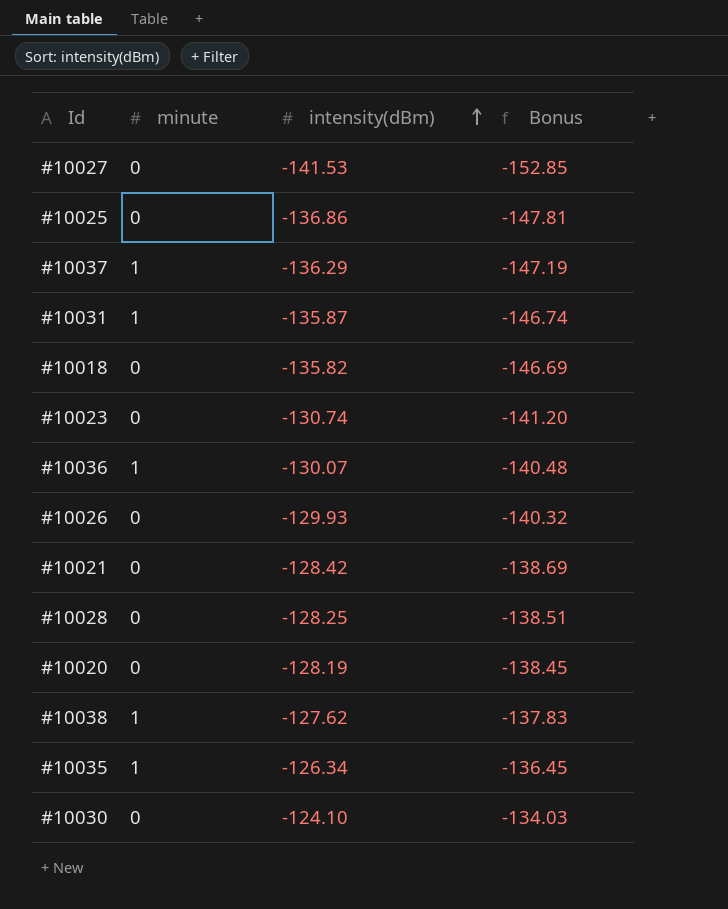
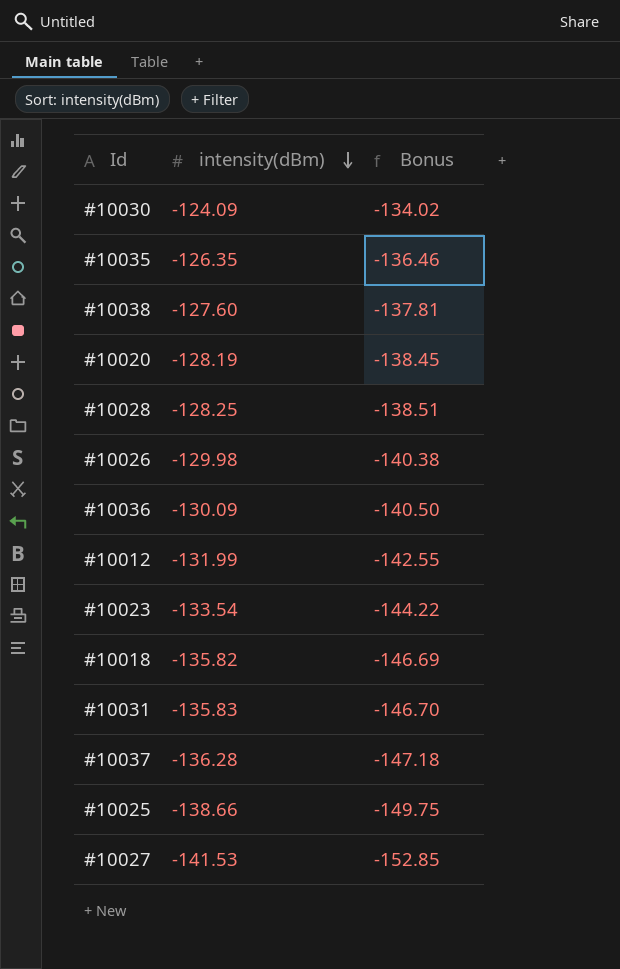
row order: intensity(dBm) ascending -> intensity(dBm) descending
column minute | position: 2 -> none
row #10021: 0 | -128.42 | -138.69 -> none
#10030 | intensity(dBm): -124.10 -> -124.09
#10030 | Bonus: -134.03 -> -134.02
#10035 | intensity(dBm): -126.34 -> -126.35
#10035 | Bonus: -136.45 -> -136.46
#10038 | intensity(dBm): -127.62 -> -127.60
#10038 | Bonus: -137.83 -> -137.81
#10026 | intensity(dBm): -129.93 -> -129.98
#10026 | Bonus: -140.32 -> -140.38
#10036 | intensity(dBm): -130.07 -> -130.09
#10036 | Bonus: -140.48 -> -140.50
row #10012: none -> -131.99 | -142.55
#10023 | intensity(dBm): -130.74 -> -133.54
#10023 | Bonus: -141.20 -> -144.22
#10031 | intensity(dBm): -135.87 -> -135.83
#10031 | Bonus: -146.74 -> -146.70
#10037 | intensity(dBm): -136.29 -> -136.28
#10037 | Bonus: -147.19 -> -147.18
#10025 | intensity(dBm): -136.86 -> -138.66
#10025 | Bonus: -147.81 -> -149.75

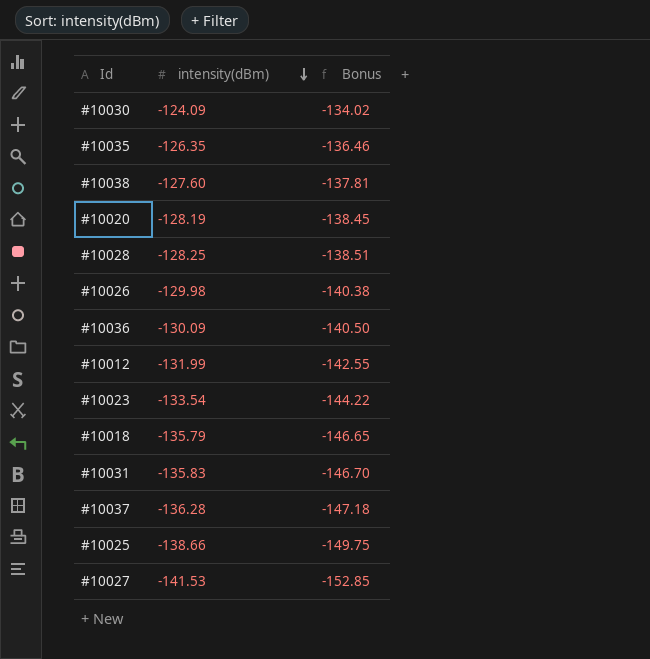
#10018 | intensity(dBm): -135.82 -> -135.79
#10018 | Bonus: -146.69 -> -146.65

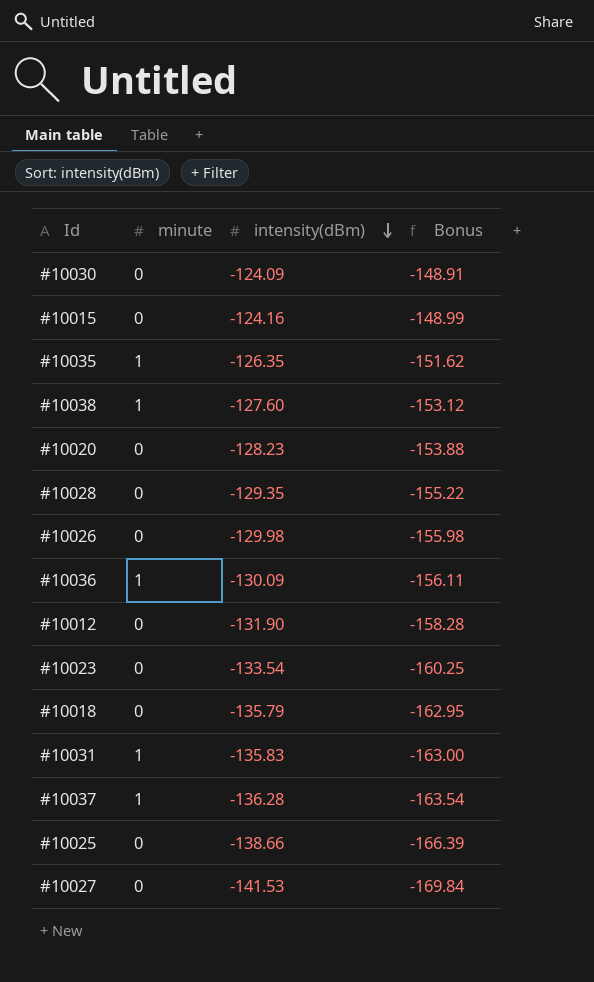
column minute | position: none -> 2
column Bonus | formula: [intensity(dBm)] * 1.08 -> [intensity(dBm)] * 1.2
row #10015: none -> 0 | -124.16 | -148.99
#10020 | intensity(dBm): -128.19 -> -128.23
#10028 | intensity(dBm): -128.25 -> -129.35
#10012 | intensity(dBm): -131.99 -> -131.90

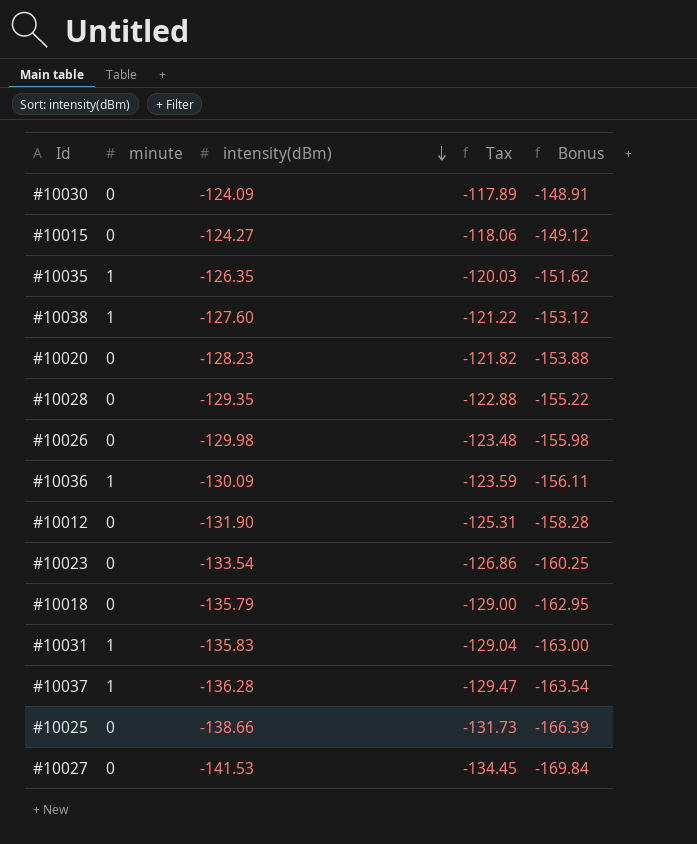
column Tax | formula: none -> [intensity(dBm)] * 0.95
#10015 | intensity(dBm): -124.16 -> -124.27
#10015 | Bonus: -148.99 -> -149.12

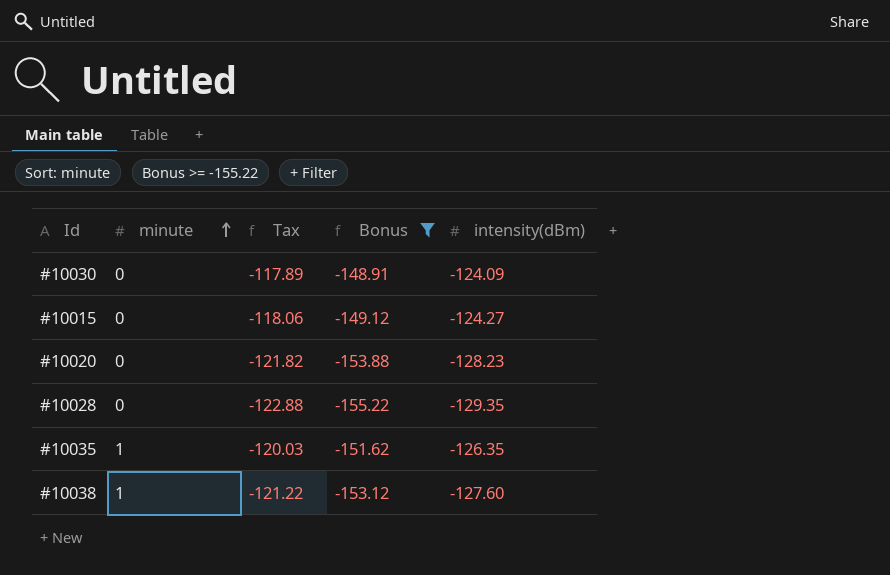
filter: none -> Bonus >= -155.22
row order: intensity(dBm) descending -> minute ascending
column intensity(dBm) | position: 3 -> 5

